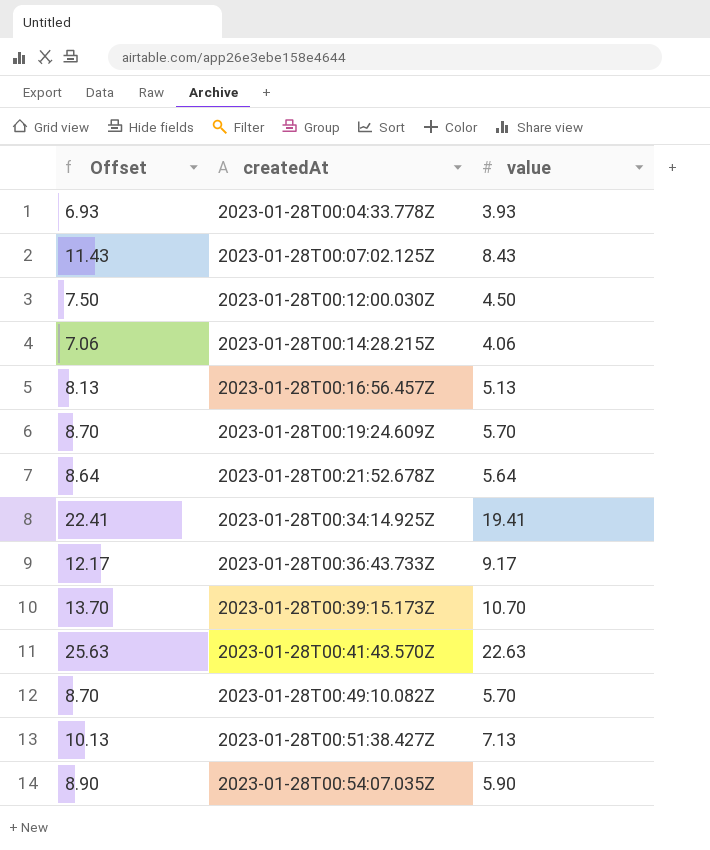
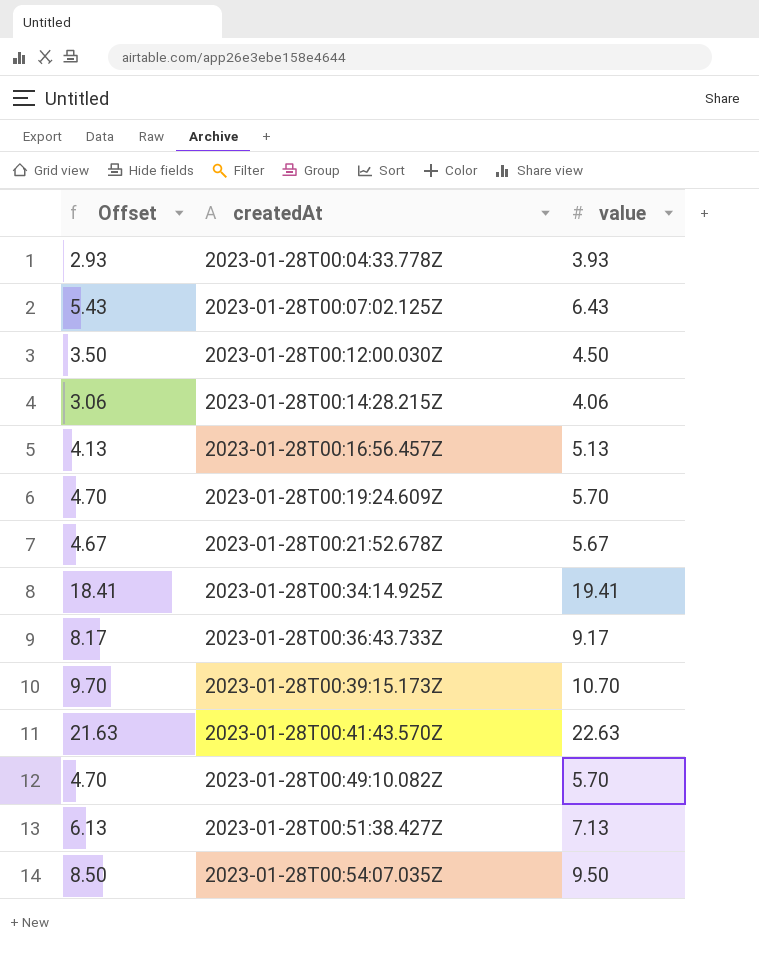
column Offset | formula: [value] + 3 -> [value] - 1
2023-01-28T00:07:02.125Z | value: 8.43 -> 6.43
2023-01-28T00:21:52.678Z | value: 5.64 -> 5.67
2023-01-28T00:54:07.035Z | value: 5.90 -> 9.50

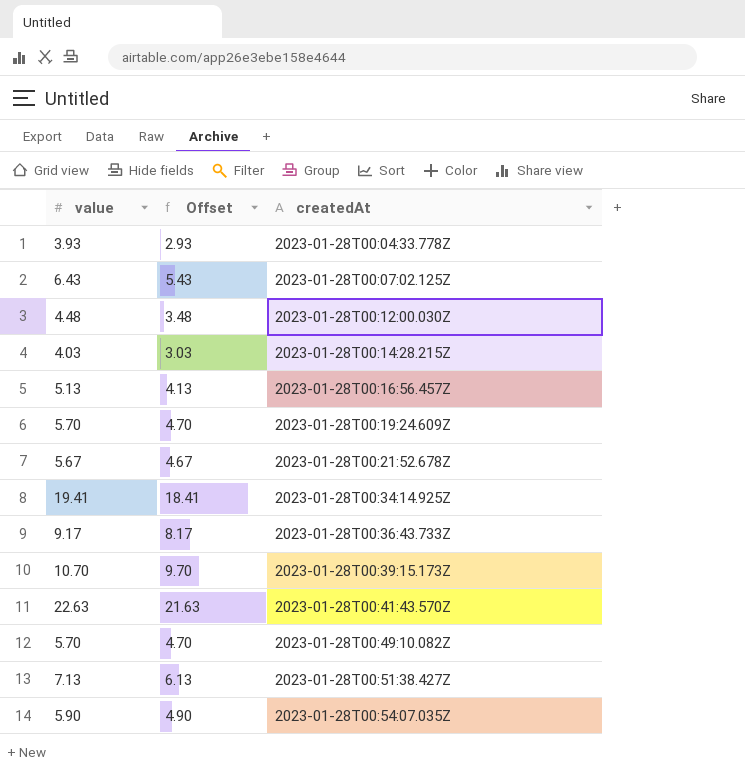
column value | position: 3 -> 1
2023-01-28T00:12:00.030Z | value: 4.50 -> 4.48
2023-01-28T00:12:00.030Z | Offset: 3.50 -> 3.48
2023-01-28T00:14:28.215Z | value: 4.06 -> 4.03
2023-01-28T00:14:28.215Z | Offset: 3.06 -> 3.03
2023-01-28T00:54:07.035Z | value: 9.50 -> 5.90
2023-01-28T00:54:07.035Z | Offset: 8.50 -> 4.90

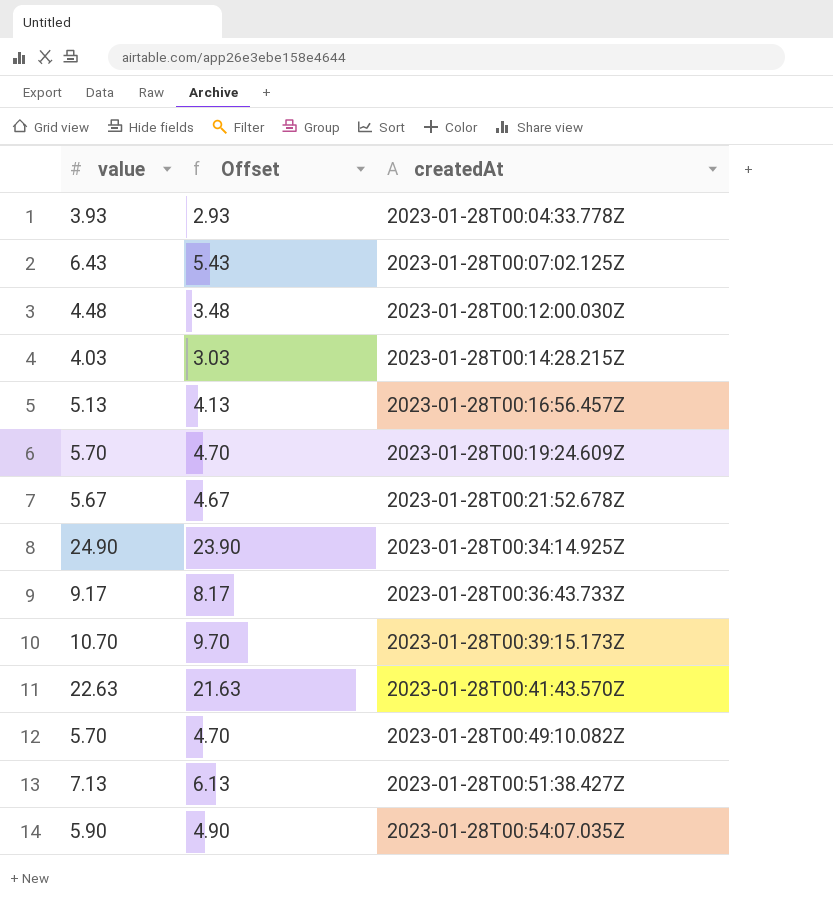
2023-01-28T00:34:14.925Z | value: 19.41 -> 24.90
2023-01-28T00:34:14.925Z | Offset: 18.41 -> 23.90

